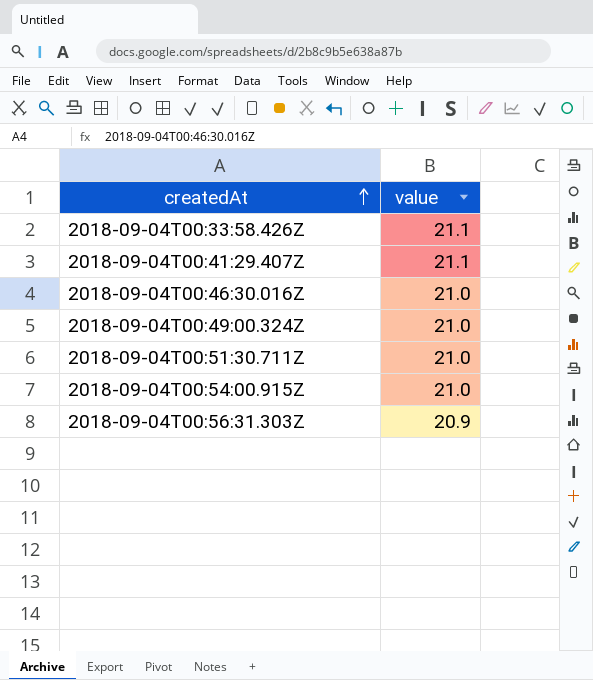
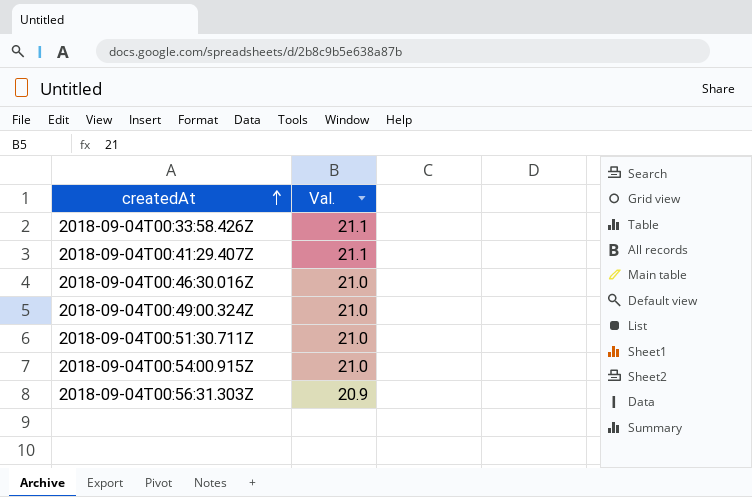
column name: value -> Val.

